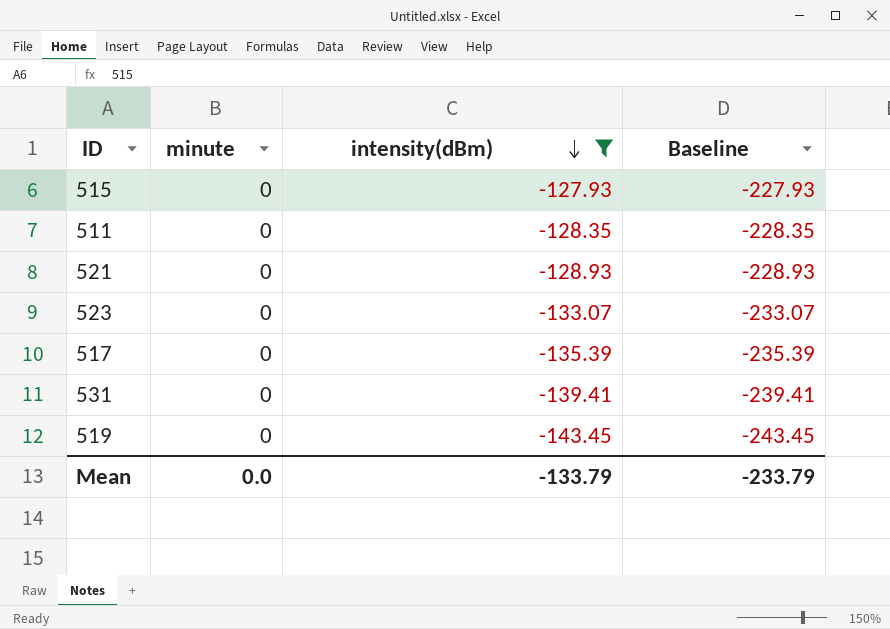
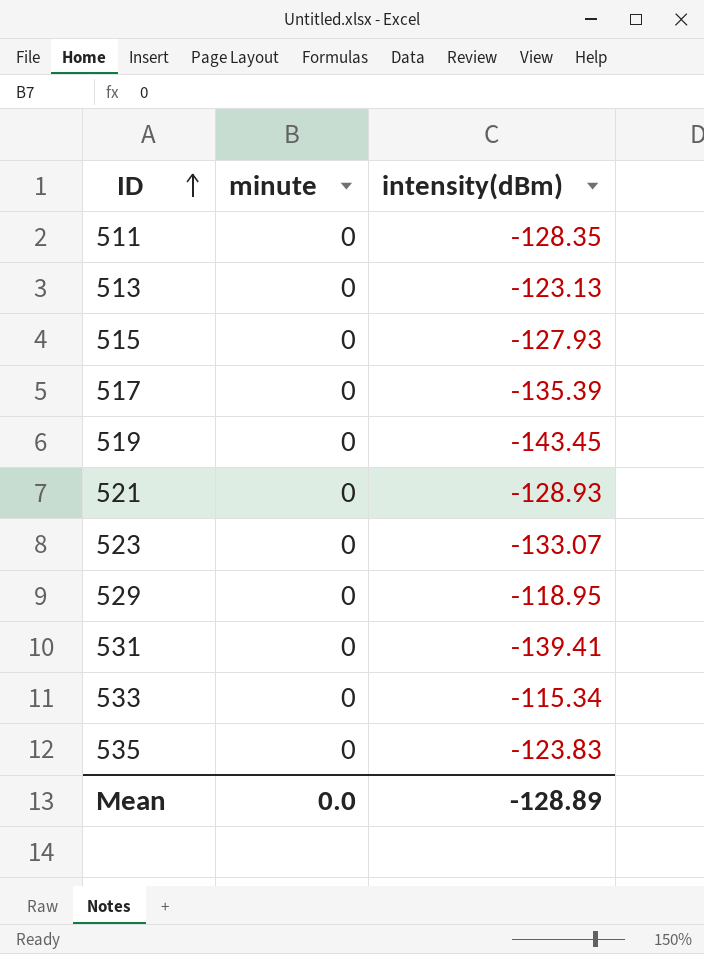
filter: intensity(dBm) <= -127.93 -> none
row order: intensity(dBm) descending -> ID ascending
column Baseline | formula: [intensity(dBm)] - 100 -> none
Mean | intensity(dBm): -133.79 -> -128.89

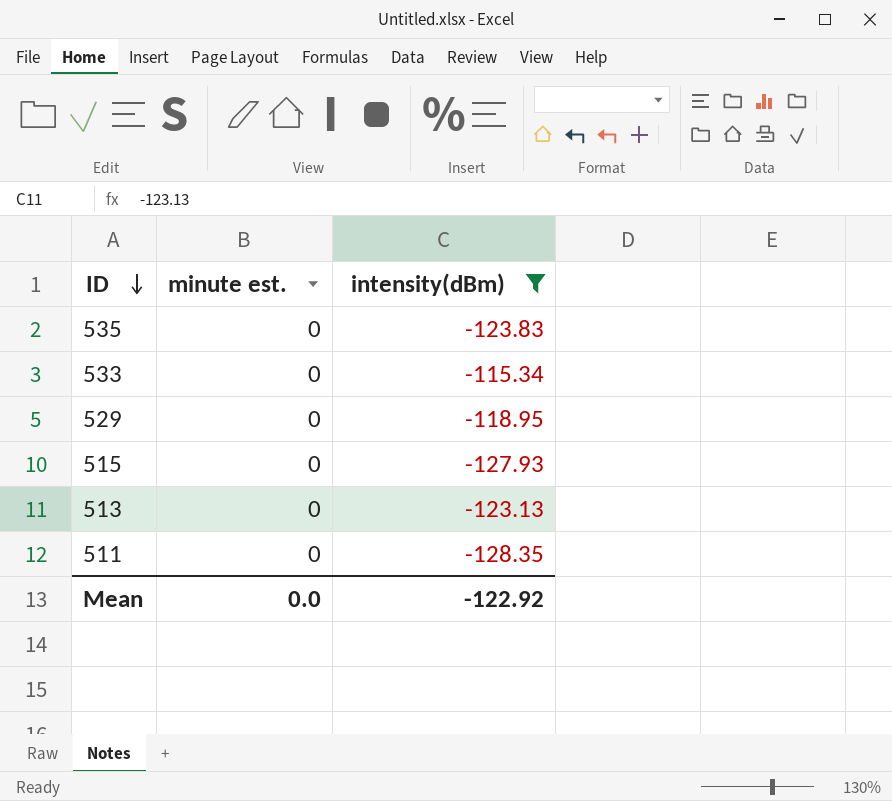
filter: none -> intensity(dBm) >= -128.35
row order: ID ascending -> ID descending
column name: minute -> minute est.
Mean | intensity(dBm): -128.89 -> -122.92

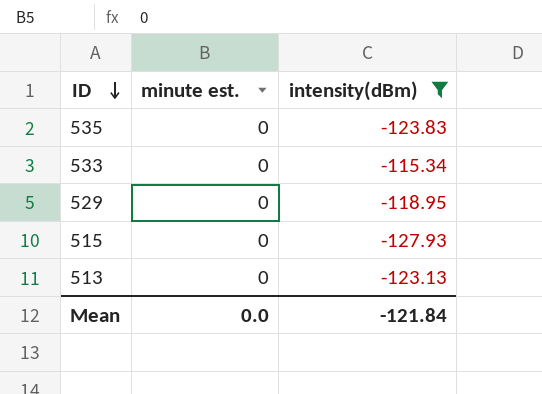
row 511: 0 | -128.35 -> none
Mean | intensity(dBm): -122.92 -> -121.84

